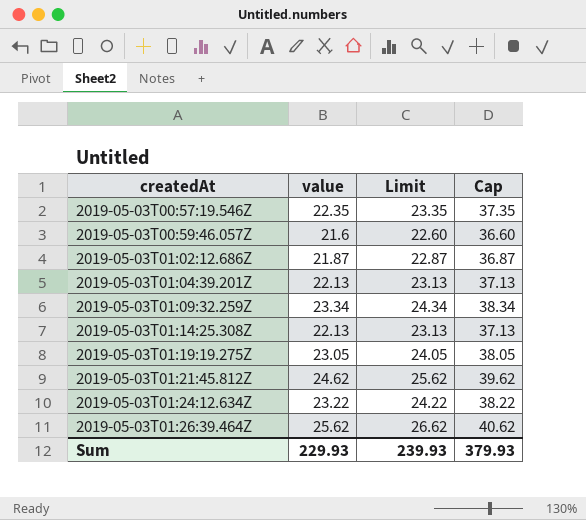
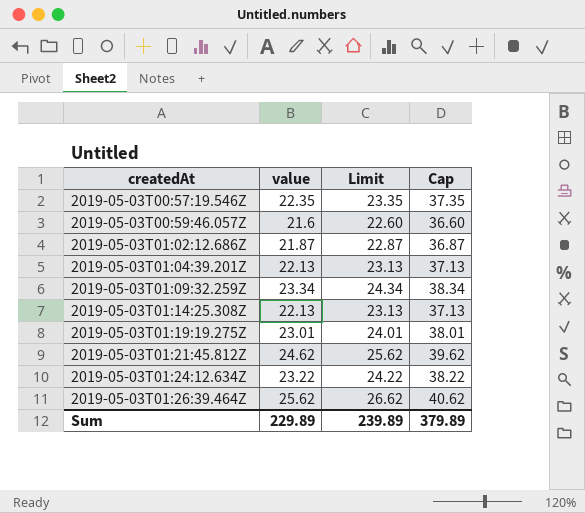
2019-05-03T01:19:19.275Z | value: 23.05 -> 23.01
2019-05-03T01:19:19.275Z | Limit: 24.05 -> 24.01
2019-05-03T01:19:19.275Z | Cap: 38.05 -> 38.01
Sum | value: 229.93 -> 229.89
Sum | Limit: 239.93 -> 239.89
Sum | Cap: 379.93 -> 379.89

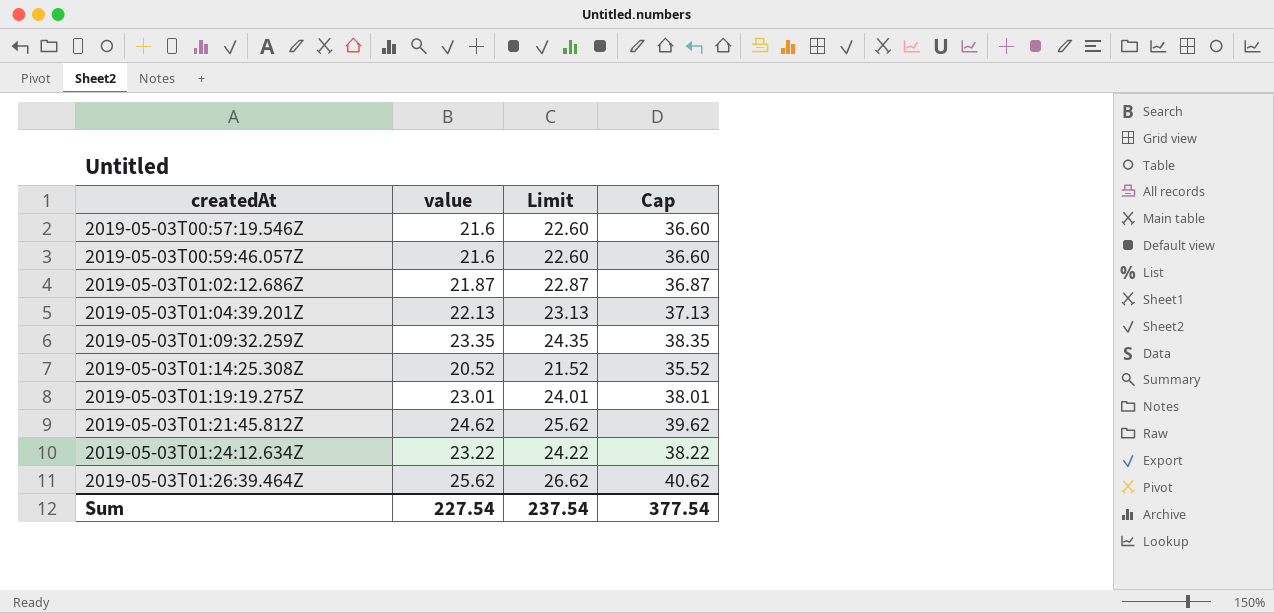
2019-05-03T00:57:19.546Z | value: 22.35 -> 21.6
2019-05-03T00:57:19.546Z | Limit: 23.35 -> 22.60
2019-05-03T00:57:19.546Z | Cap: 37.35 -> 36.60
2019-05-03T01:09:32.259Z | value: 23.34 -> 23.35
2019-05-03T01:09:32.259Z | Limit: 24.34 -> 24.35
2019-05-03T01:09:32.259Z | Cap: 38.34 -> 38.35
2019-05-03T01:14:25.308Z | value: 22.13 -> 20.52
2019-05-03T01:14:25.308Z | Limit: 23.13 -> 21.52
2019-05-03T01:14:25.308Z | Cap: 37.13 -> 35.52
Sum | value: 229.89 -> 227.54
Sum | Limit: 239.89 -> 237.54
Sum | Cap: 379.89 -> 377.54

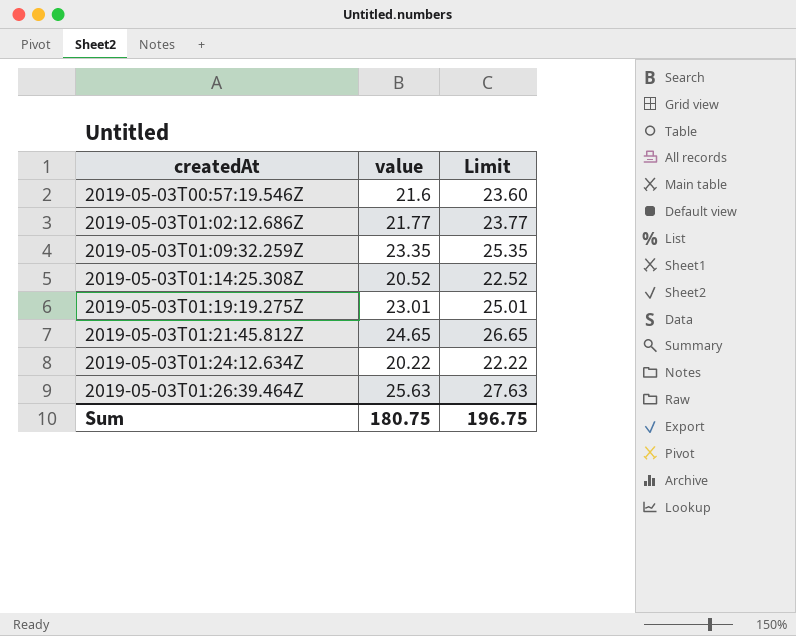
column Cap | formula: [value] + 15 -> none
column Limit | formula: [value] + 1 -> [value] + 2
row 2019-05-03T00:59:46.057Z: 21.6 | 22.60 | 36.60 -> none
row 2019-05-03T01:04:39.201Z: 22.13 | 23.13 | 37.13 -> none
2019-05-03T01:02:12.686Z | value: 21.87 -> 21.77
2019-05-03T01:21:45.812Z | value: 24.62 -> 24.65
2019-05-03T01:24:12.634Z | value: 23.22 -> 20.22
2019-05-03T01:26:39.464Z | value: 25.62 -> 25.63
Sum | value: 227.54 -> 180.75
Sum | Limit: 237.54 -> 196.75

